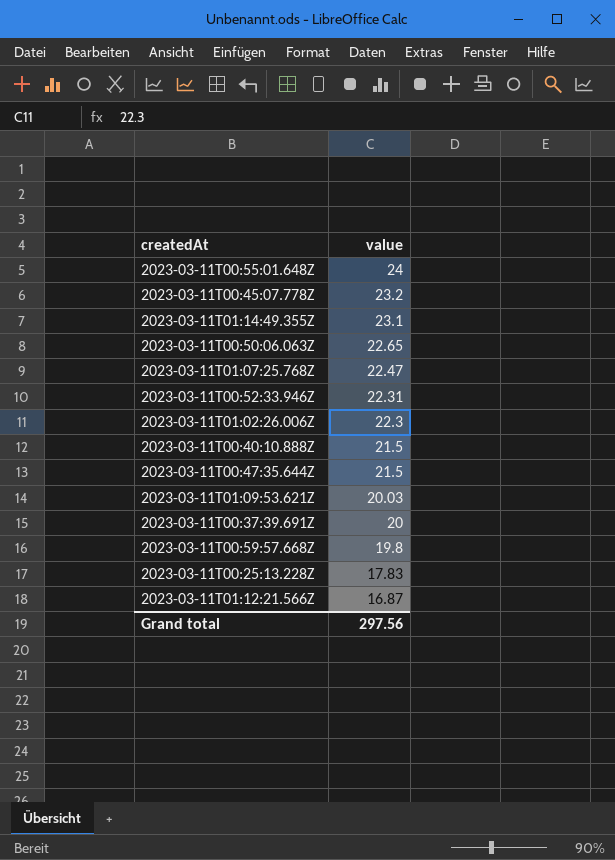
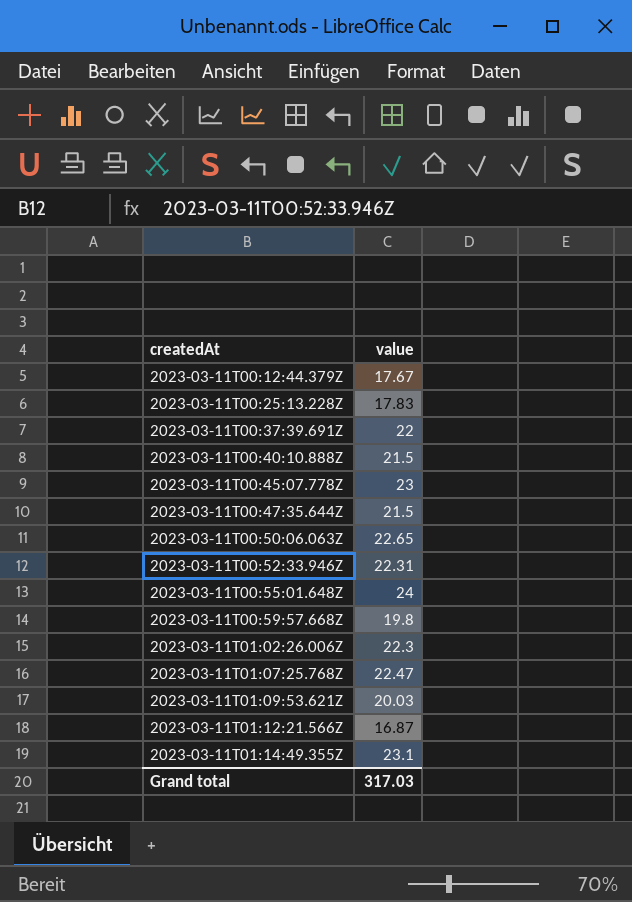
row order: value descending -> createdAt ascending
row 2023-03-11T00:12:44.379Z: none -> 17.67
2023-03-11T00:37:39.691Z | value: 20 -> 22
2023-03-11T00:45:07.778Z | value: 23.2 -> 23
Grand total | value: 297.56 -> 317.03

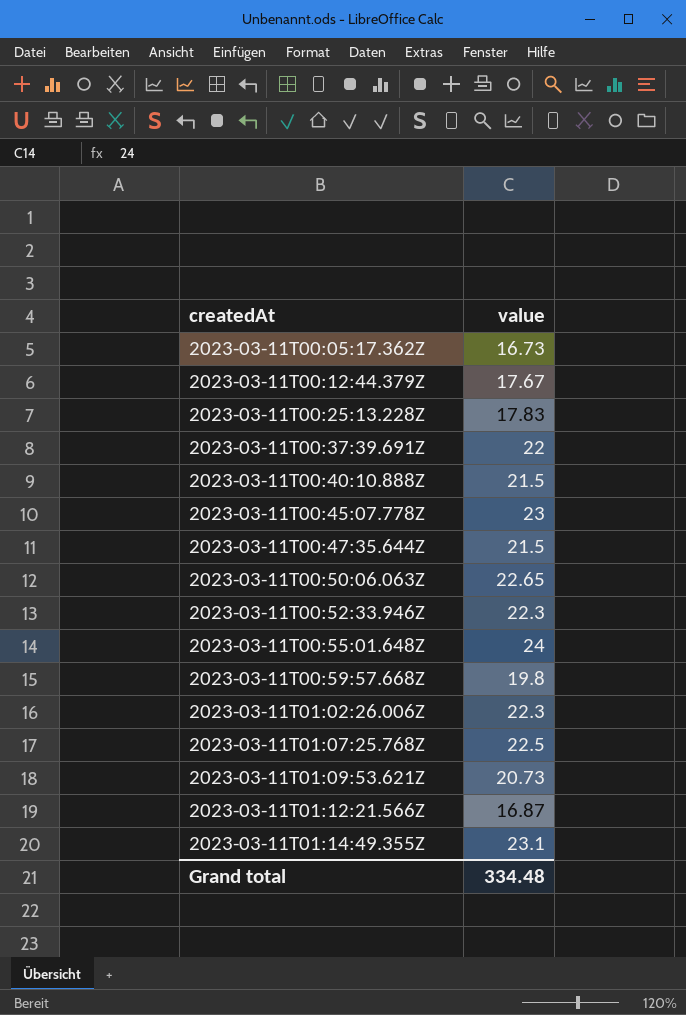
row 2023-03-11T00:05:17.362Z: none -> 16.73
2023-03-11T00:52:33.946Z | value: 22.31 -> 22.3
2023-03-11T01:07:25.768Z | value: 22.47 -> 22.5
2023-03-11T01:09:53.621Z | value: 20.03 -> 20.73
Grand total | value: 317.03 -> 334.48

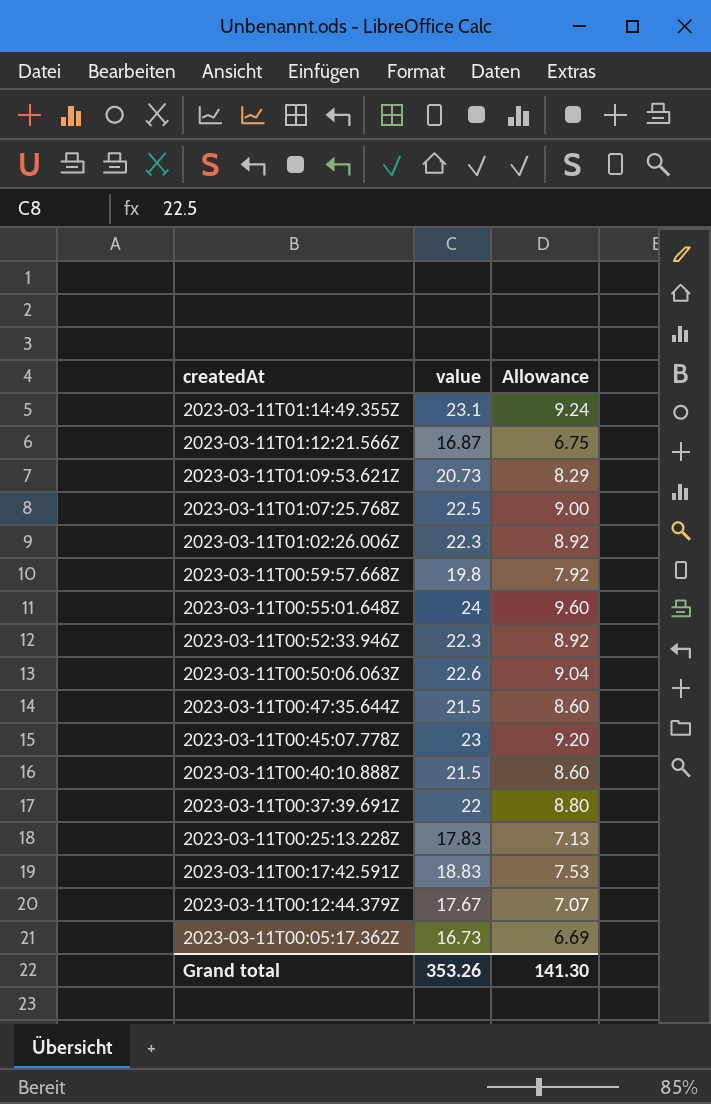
row order: createdAt ascending -> createdAt descending
column Allowance | formula: none -> [value] * 0.4
2023-03-11T00:50:06.063Z | value: 22.65 -> 22.6
row 2023-03-11T00:17:42.591Z: none -> 18.83 | 7.53
Grand total | value: 334.48 -> 353.26

